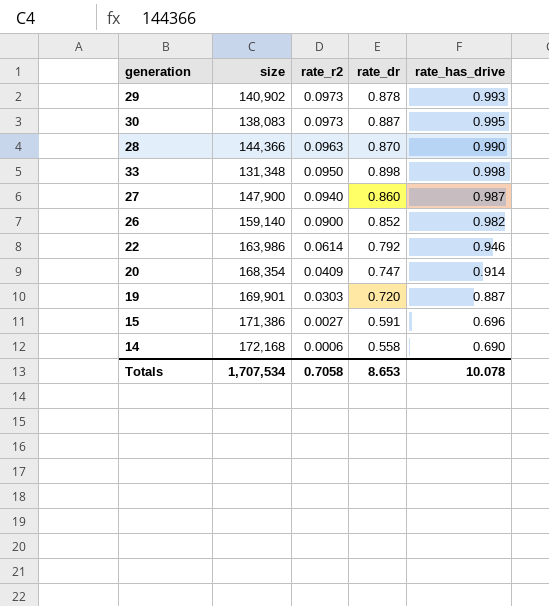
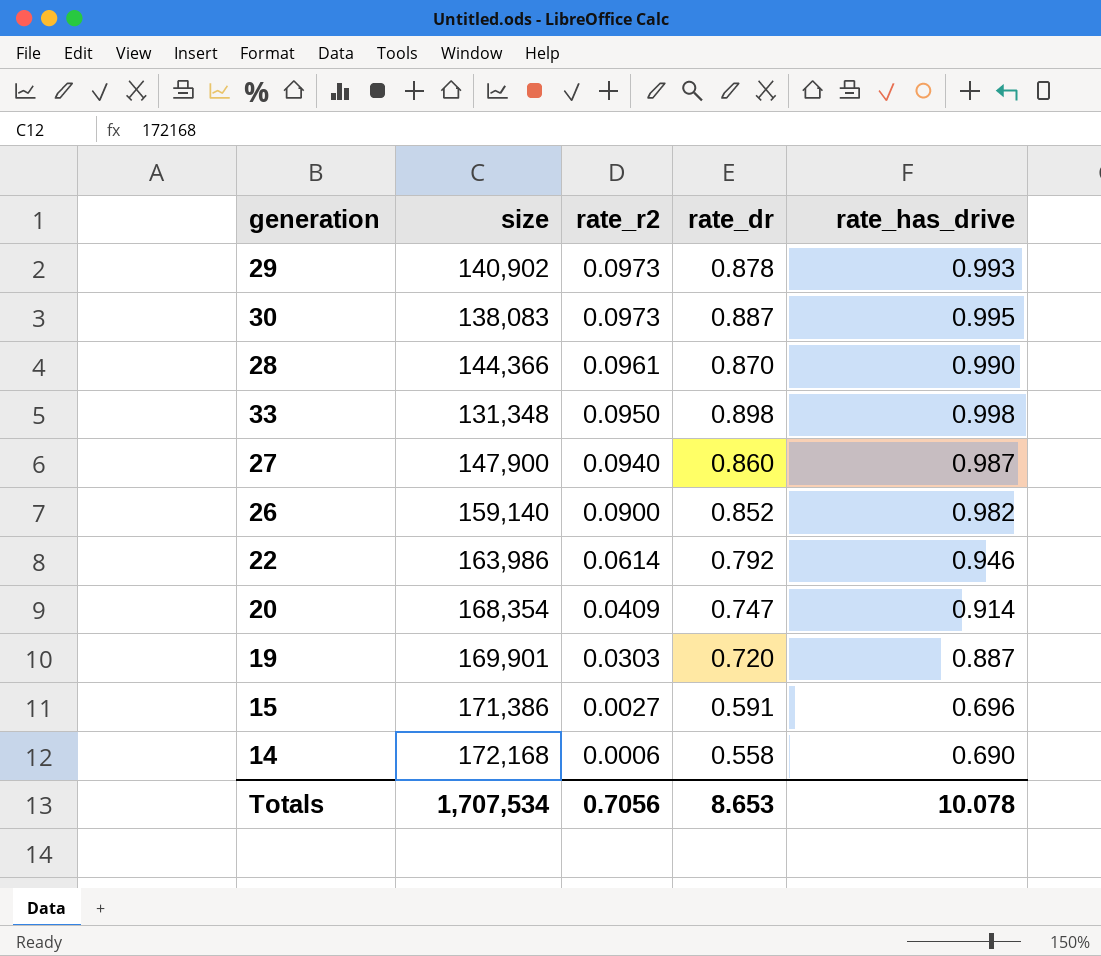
28 | rate_r2: 0.0963 -> 0.0961
Totals | rate_r2: 0.7058 -> 0.7056

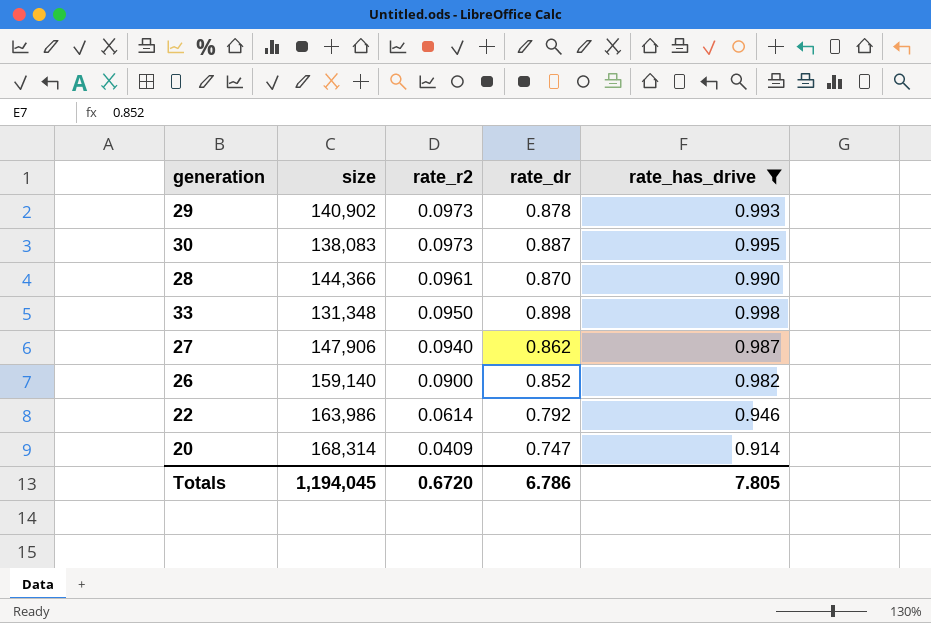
filter: none -> rate_has_drive >= 0.914
27 | size: 147,900 -> 147,906
27 | rate_dr: 0.860 -> 0.862
20 | size: 168,354 -> 168,314
Totals | size: 1,707,534 -> 1,194,045
Totals | rate_r2: 0.7056 -> 0.6720
Totals | rate_dr: 8.653 -> 6.786
Totals | rate_has_drive: 10.078 -> 7.805

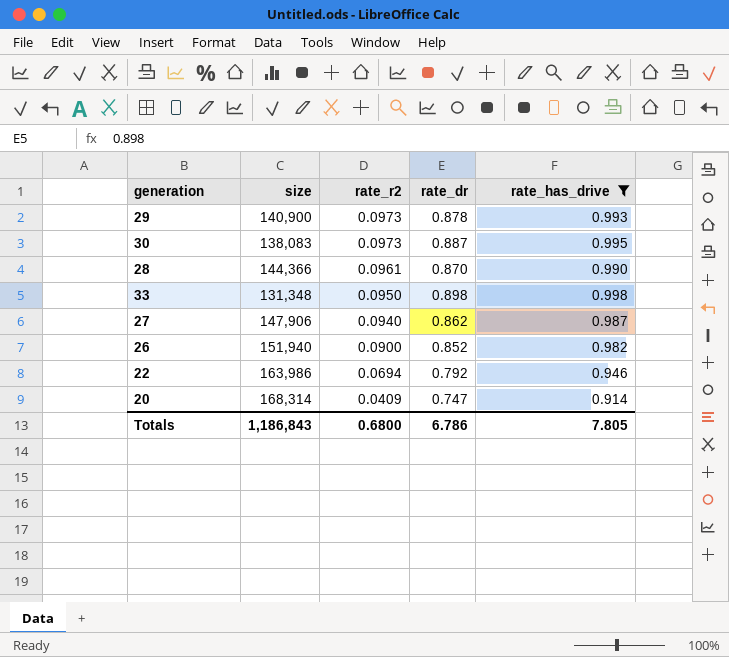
29 | size: 140,902 -> 140,900
26 | size: 159,140 -> 151,940
22 | rate_r2: 0.0614 -> 0.0694
Totals | size: 1,194,045 -> 1,186,843
Totals | rate_r2: 0.6720 -> 0.6800

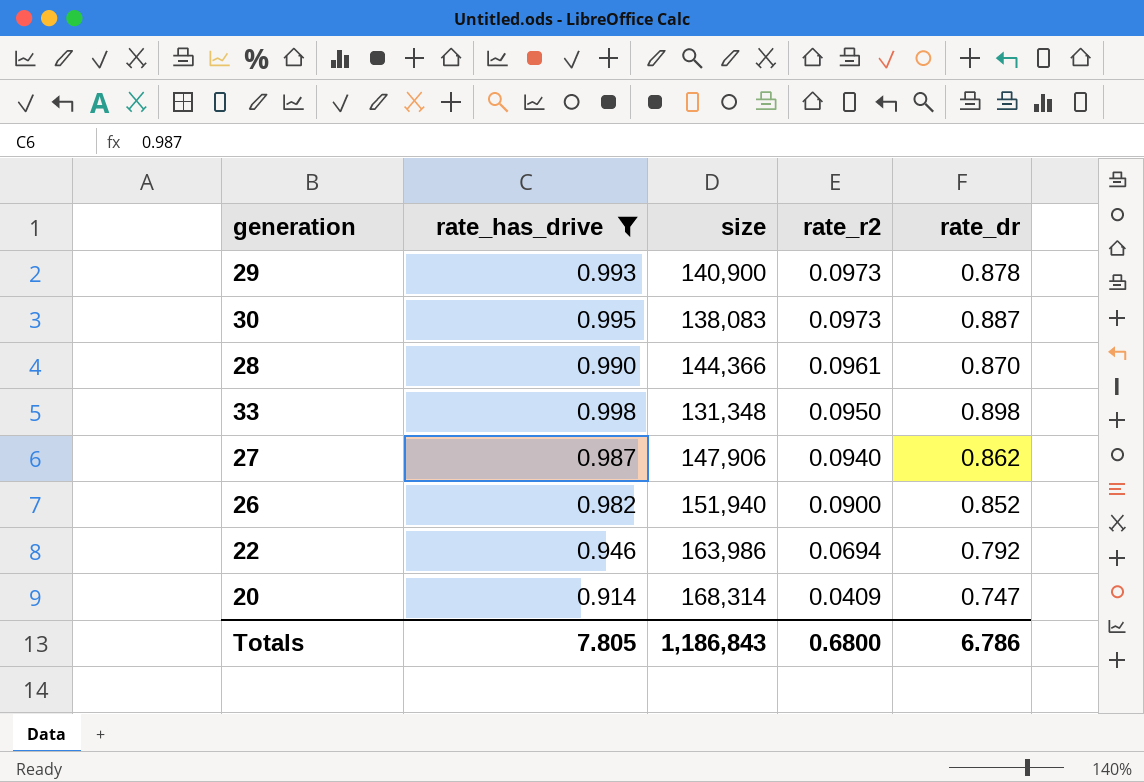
column rate_has_drive | position: 5 -> 2

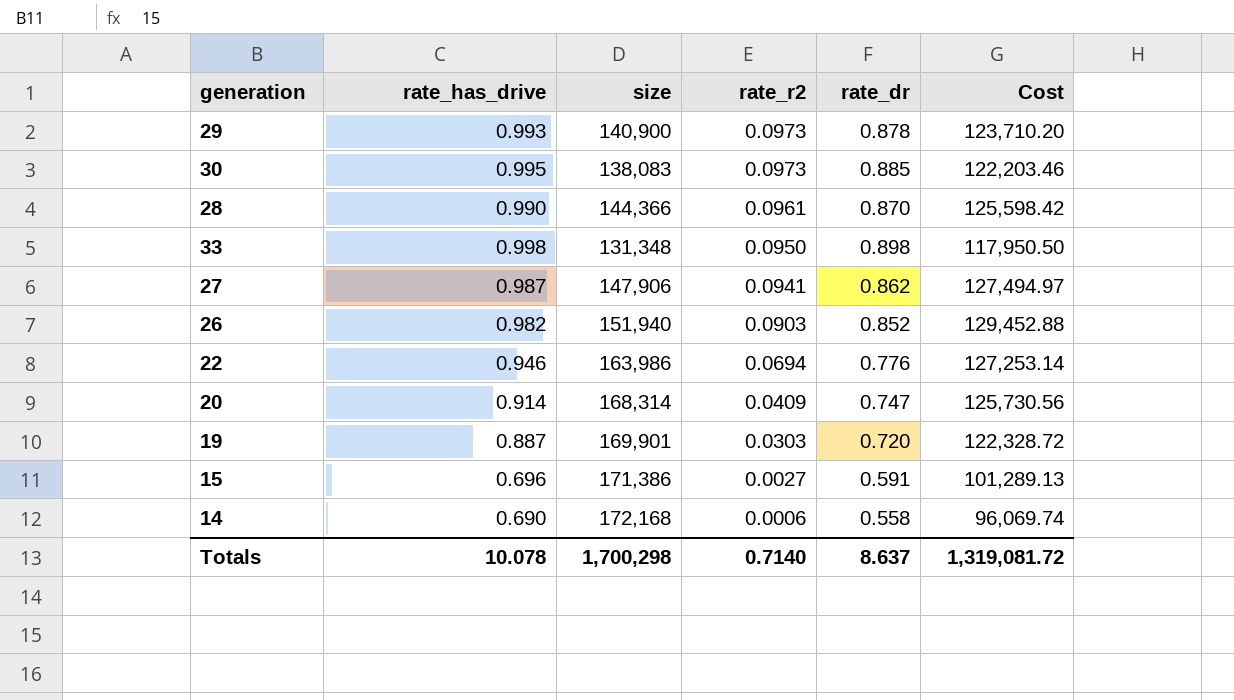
filter: rate_has_drive >= 0.914 -> none
column Cost | formula: none -> [size] * [rate_dr]
30 | rate_dr: 0.887 -> 0.885
27 | rate_r2: 0.0940 -> 0.0941
26 | rate_r2: 0.0900 -> 0.0903
22 | rate_dr: 0.792 -> 0.776
Totals | rate_has_drive: 7.805 -> 10.078
Totals | size: 1,186,843 -> 1,700,298
Totals | rate_r2: 0.6800 -> 0.7140
Totals | rate_dr: 6.786 -> 8.637

